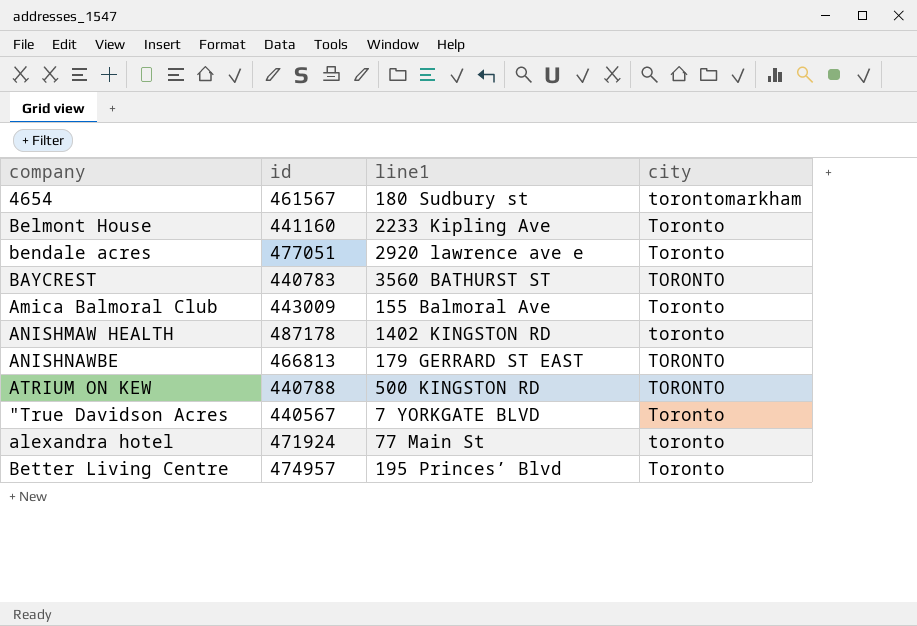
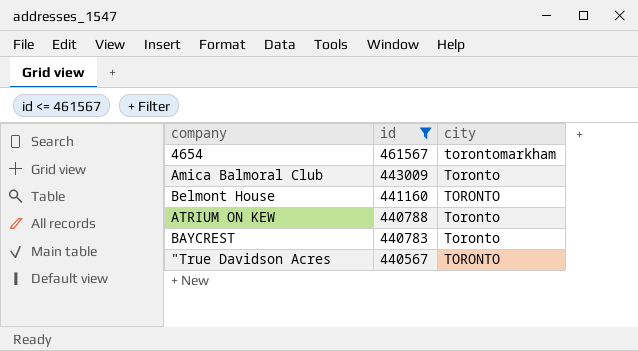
filter: none -> id <= 461567
row order: city descending -> id descending
column line1 | position: 3 -> none
Belmont House | city: Toronto -> TORONTO
ATRIUM ON KEW | city: TORONTO -> Toronto
BAYCREST | city: TORONTO -> Toronto
"True Davidson Acres | city: Toronto -> TORONTO

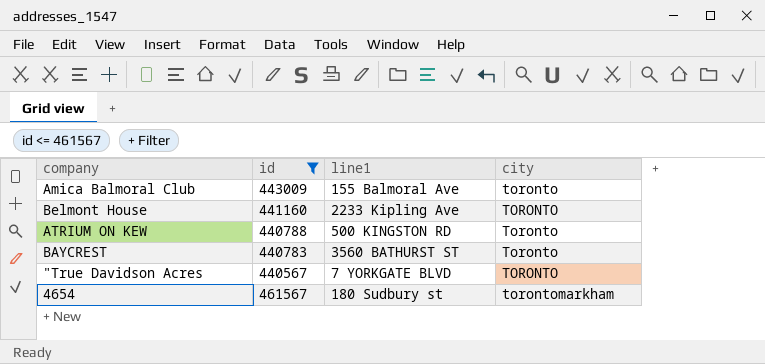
row order: id descending -> city ascending
column line1 | position: none -> 3
Amica Balmoral Club | city: Toronto -> toronto

